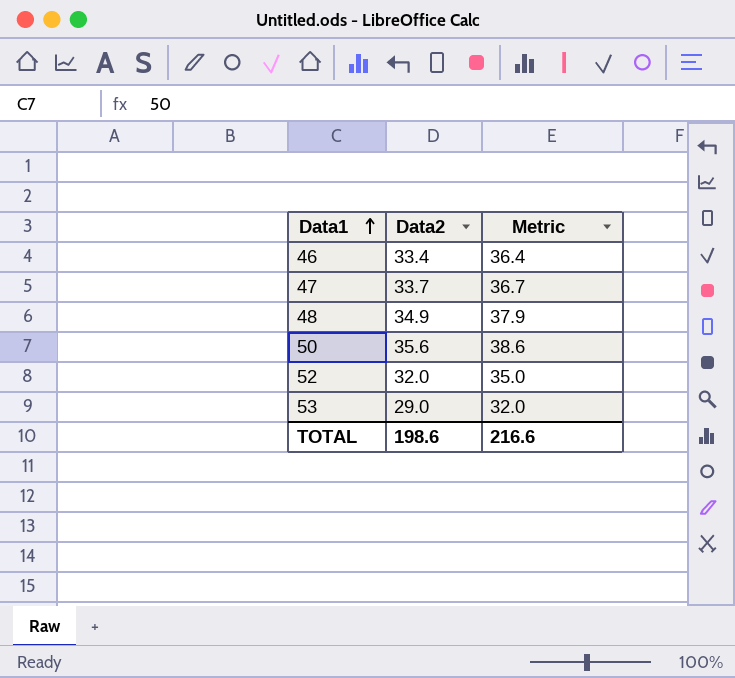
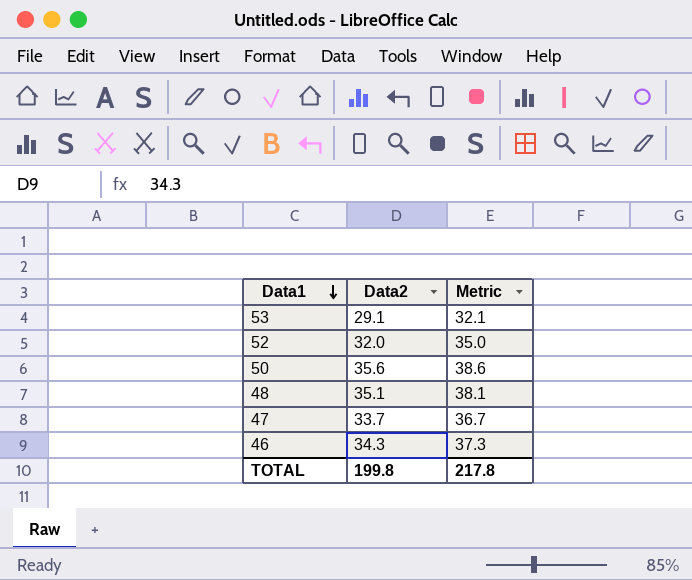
row order: Data1 ascending -> Data1 descending
53 | Data2: 29.0 -> 29.1
53 | Metric: 32.0 -> 32.1
48 | Data2: 34.9 -> 35.1
48 | Metric: 37.9 -> 38.1
46 | Data2: 33.4 -> 34.3
46 | Metric: 36.4 -> 37.3
TOTAL | Data2: 198.6 -> 199.8
TOTAL | Metric: 216.6 -> 217.8

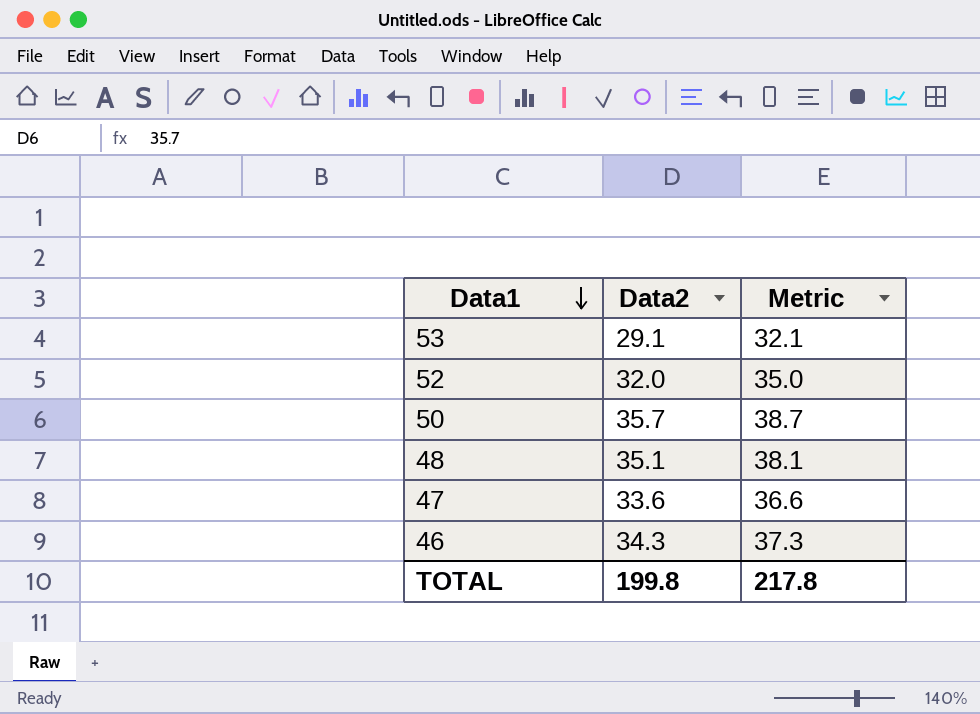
50 | Data2: 35.6 -> 35.7
50 | Metric: 38.6 -> 38.7
47 | Data2: 33.7 -> 33.6
47 | Metric: 36.7 -> 36.6

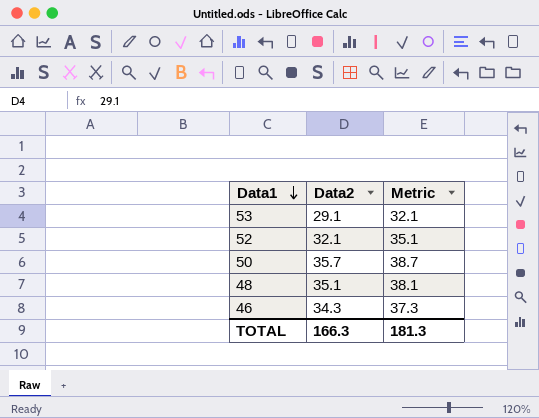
row 47: 33.6 | 36.6 -> none
52 | Data2: 32.0 -> 32.1
52 | Metric: 35.0 -> 35.1
TOTAL | Data2: 199.8 -> 166.3
TOTAL | Metric: 217.8 -> 181.3

